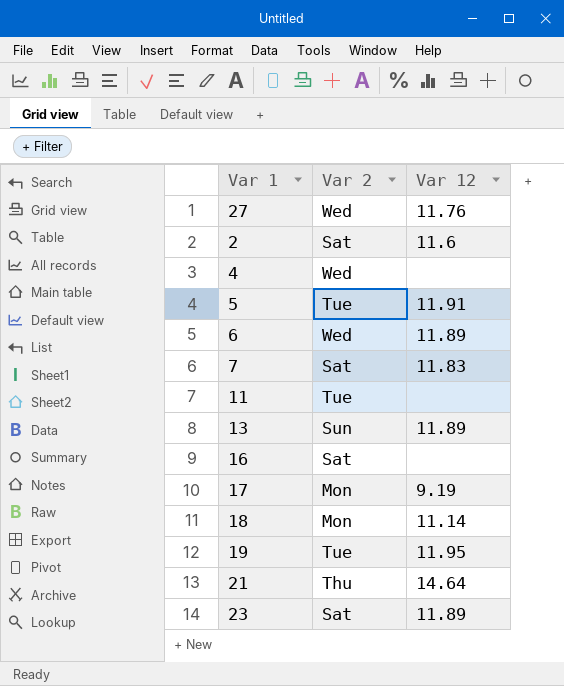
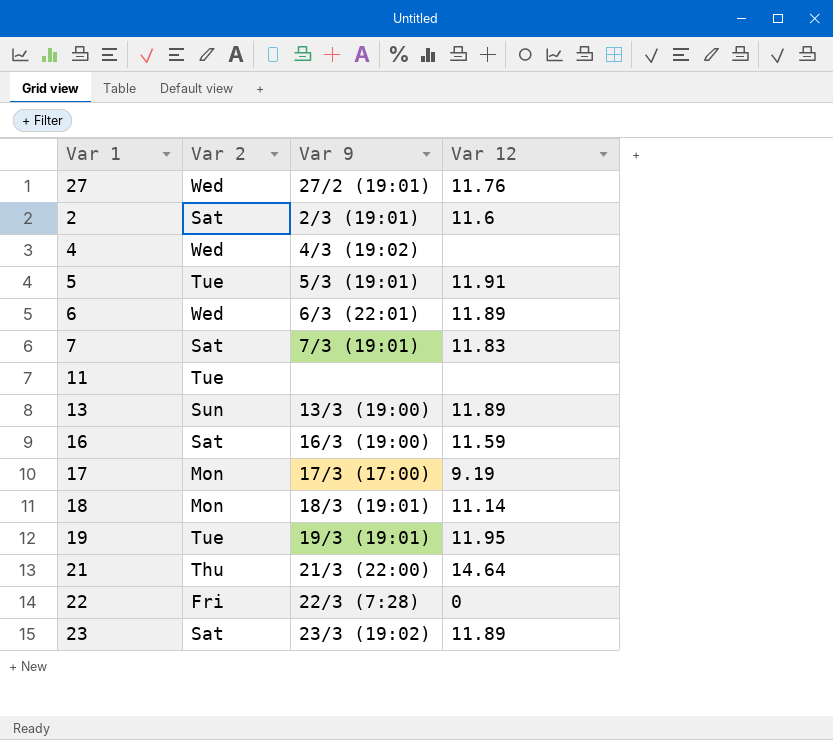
column Var 9 | position: none -> 3
16 | Var 12: none -> 11.59
row 22: none -> Fri | 22/3 (7:28) | 0

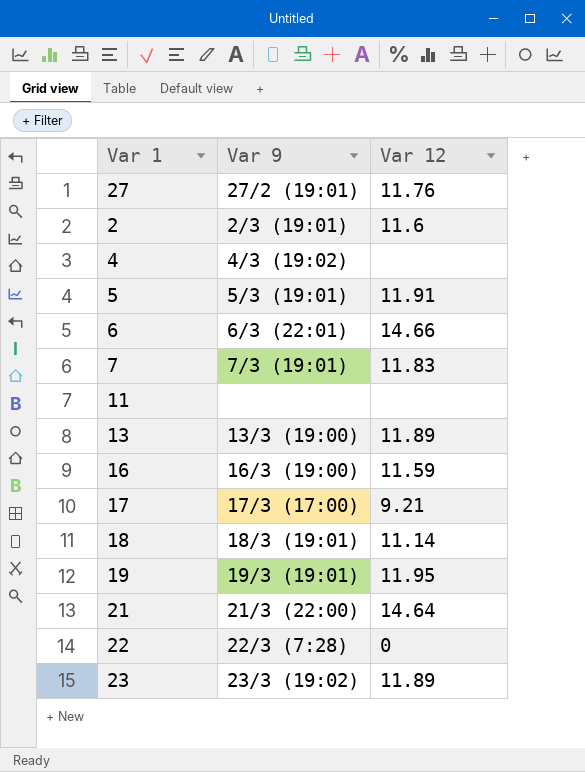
column Var 2 | position: 2 -> none
6 | Var 12: 11.89 -> 14.66
17 | Var 12: 9.19 -> 9.21

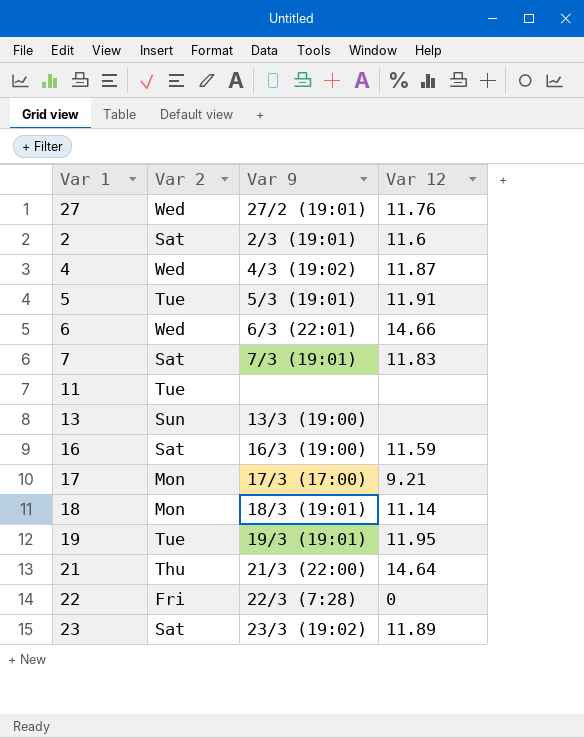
column Var 2 | position: none -> 2
4 | Var 12: none -> 11.87
13 | Var 12: 11.89 -> none

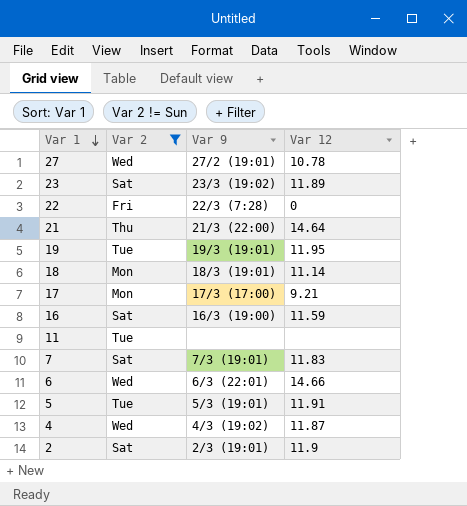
filter: none -> Var 2 != Sun
row order: none -> Var 1 descending
27 | Var 12: 11.76 -> 10.78
2 | Var 12: 11.6 -> 11.9

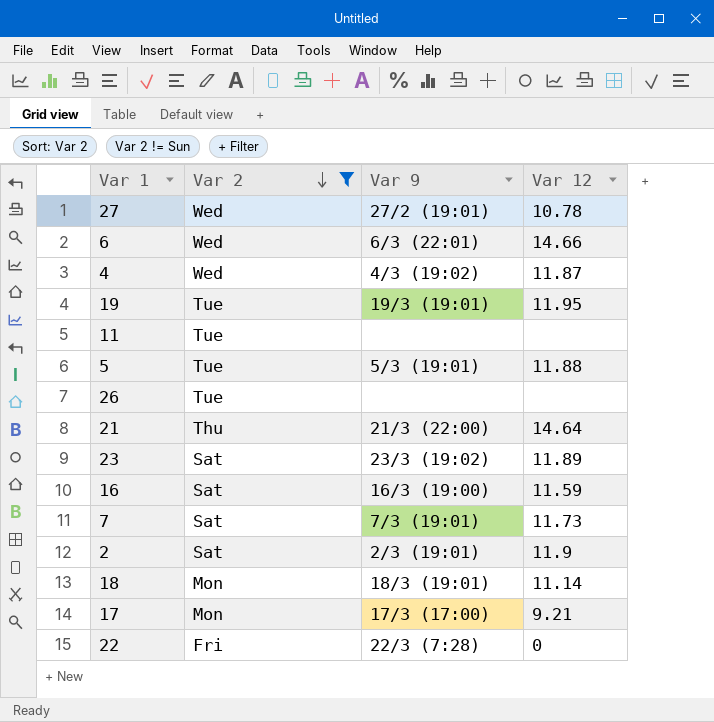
row order: Var 1 descending -> Var 2 descending
5 | Var 12: 11.91 -> 11.88
row 26: none -> Tue | none | none
7 | Var 12: 11.83 -> 11.73

